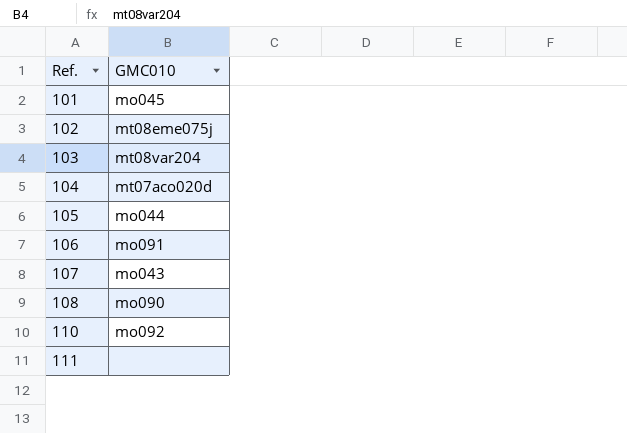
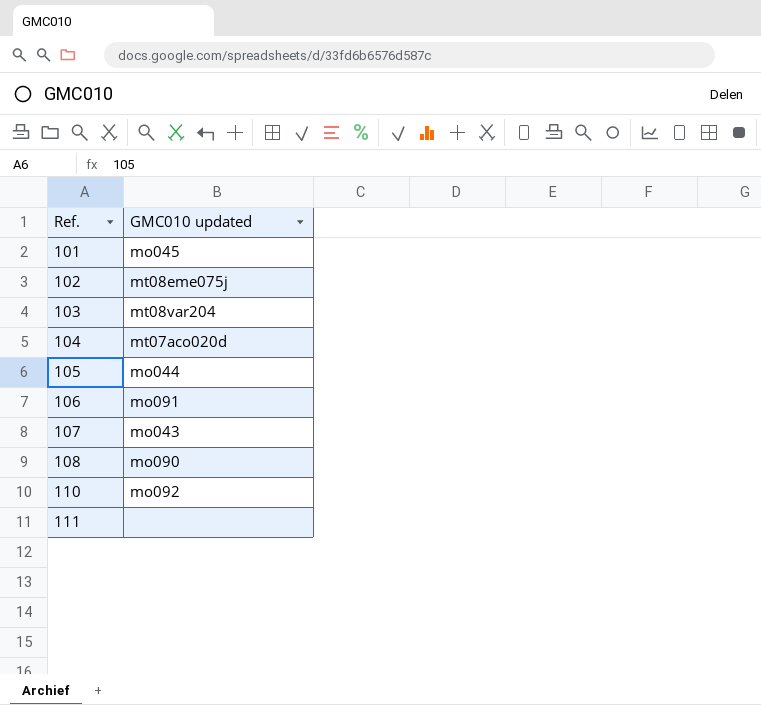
column name: GMC010 -> GMC010 updated

